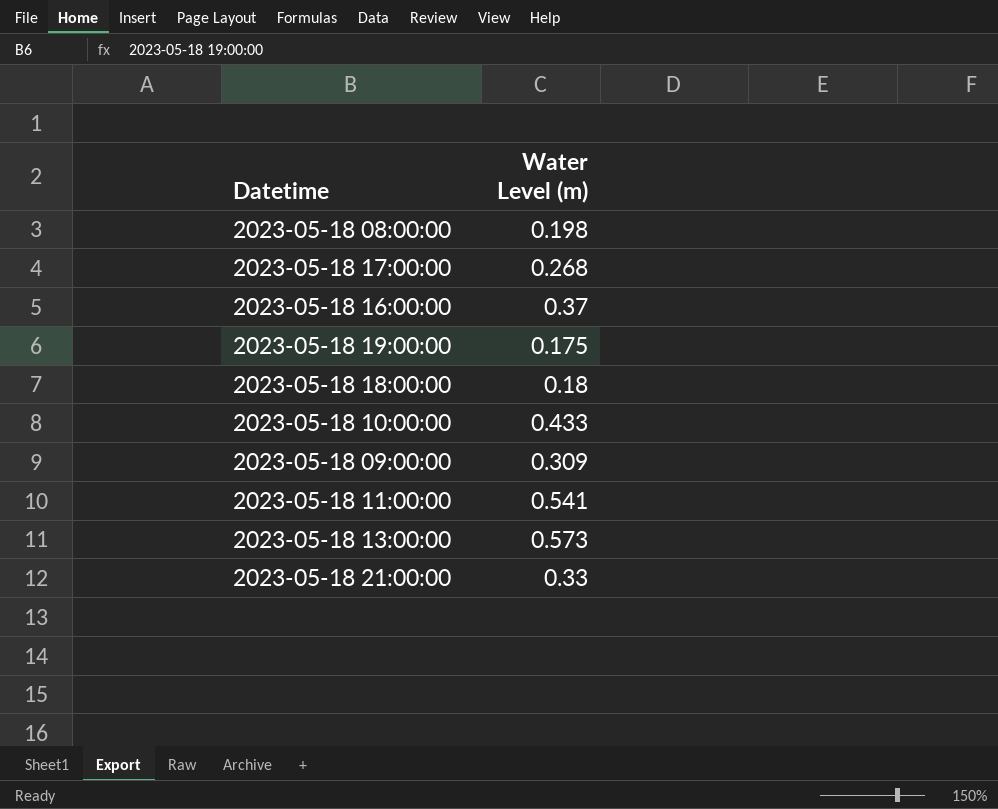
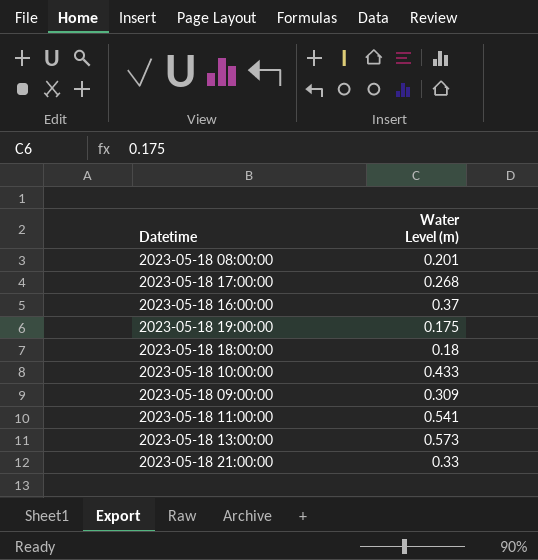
2023-05-18 08:00:00 | Water Level (m): 0.198 -> 0.201

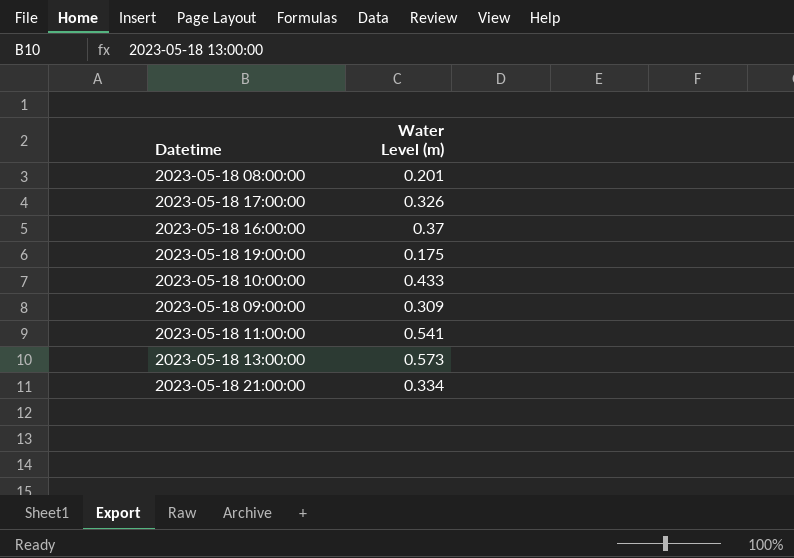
row 2023-05-18 18:00:00: 0.18 -> none
2023-05-18 17:00:00 | Water Level (m): 0.268 -> 0.326
2023-05-18 21:00:00 | Water Level (m): 0.33 -> 0.334

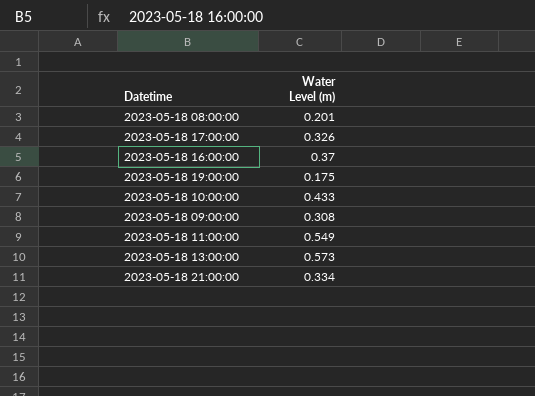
2023-05-18 09:00:00 | Water Level (m): 0.309 -> 0.308
2023-05-18 11:00:00 | Water Level (m): 0.541 -> 0.549

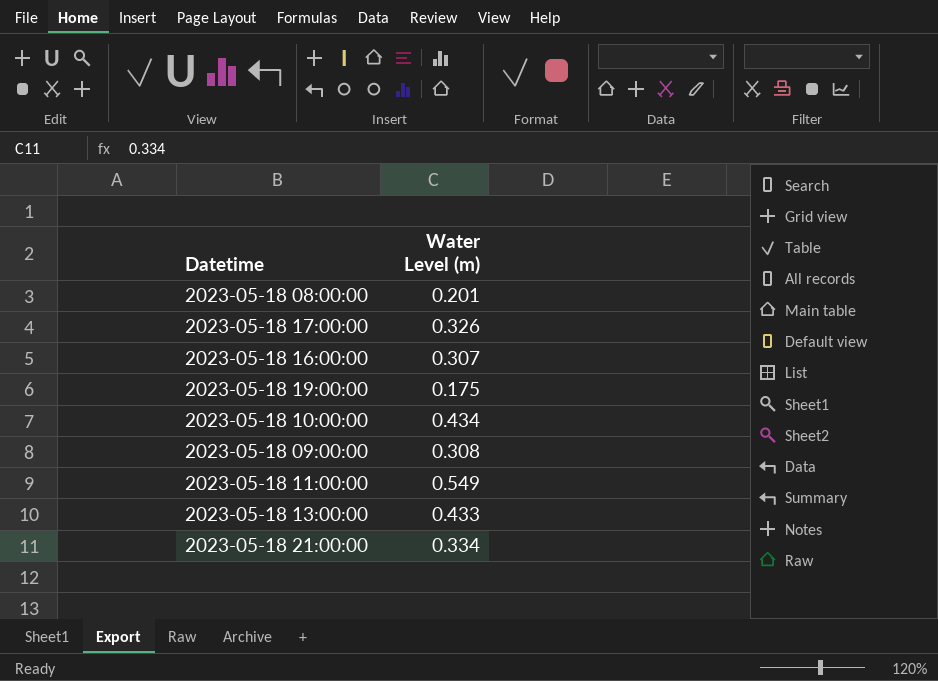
2023-05-18 16:00:00 | Water Level (m): 0.37 -> 0.307
2023-05-18 10:00:00 | Water Level (m): 0.433 -> 0.434
2023-05-18 13:00:00 | Water Level (m): 0.573 -> 0.433

